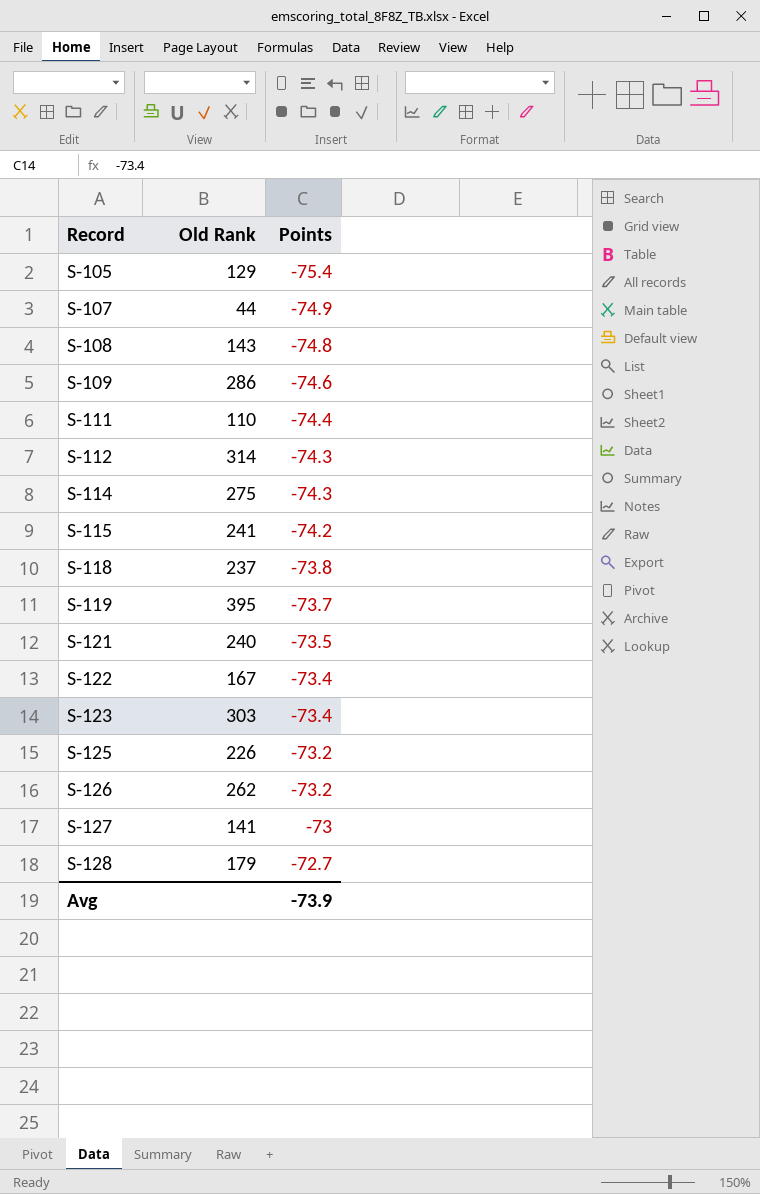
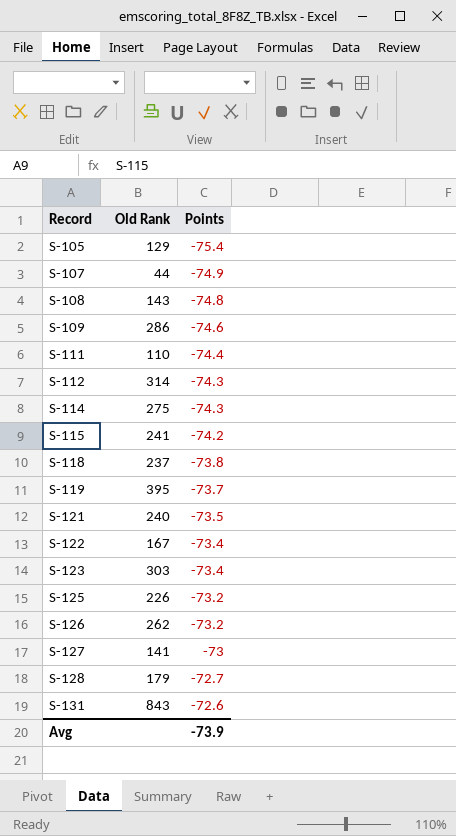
row S-131: none -> 843 | -72.6

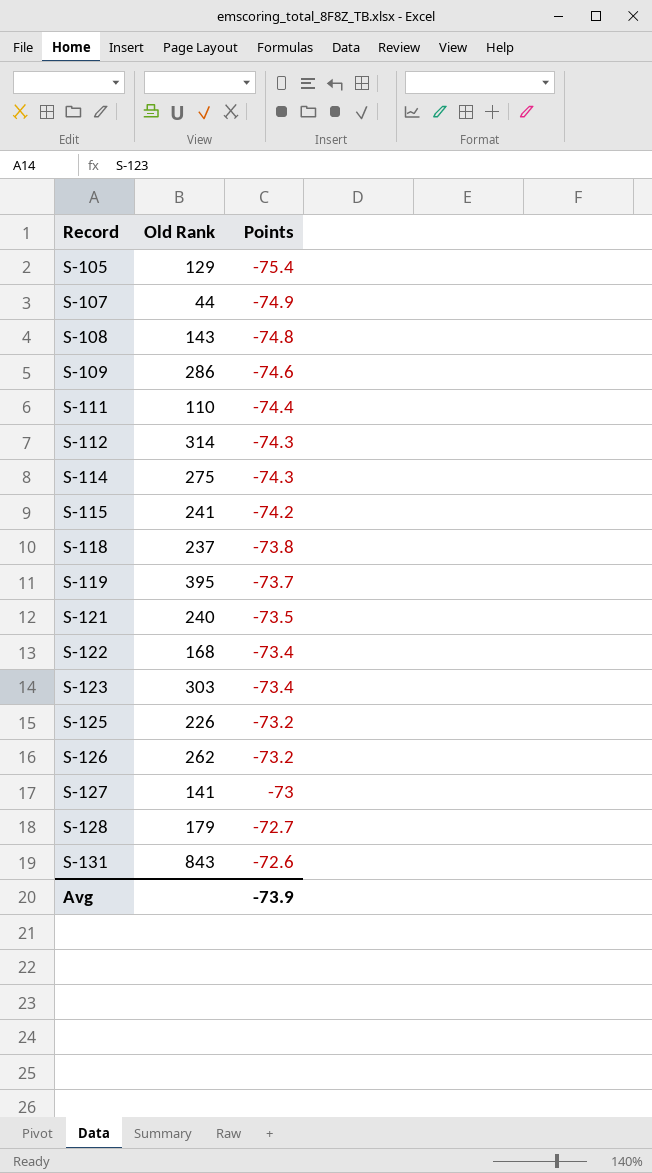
S-122 | Old Rank: 167 -> 168

